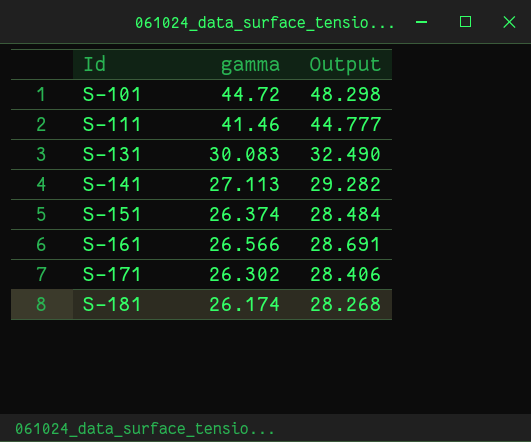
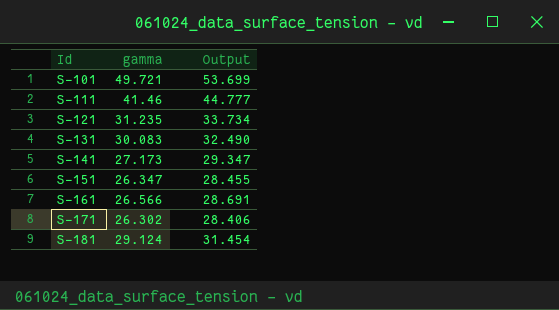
S-101 | gamma: 44.72 -> 49.721
S-101 | Output: 48.298 -> 53.699
row S-121: none -> 31.235 | 33.734
S-141 | gamma: 27.113 -> 27.173
S-141 | Output: 29.282 -> 29.347
S-151 | gamma: 26.374 -> 26.347
S-151 | Output: 28.484 -> 28.455
S-181 | gamma: 26.174 -> 29.124
S-181 | Output: 28.268 -> 31.454

